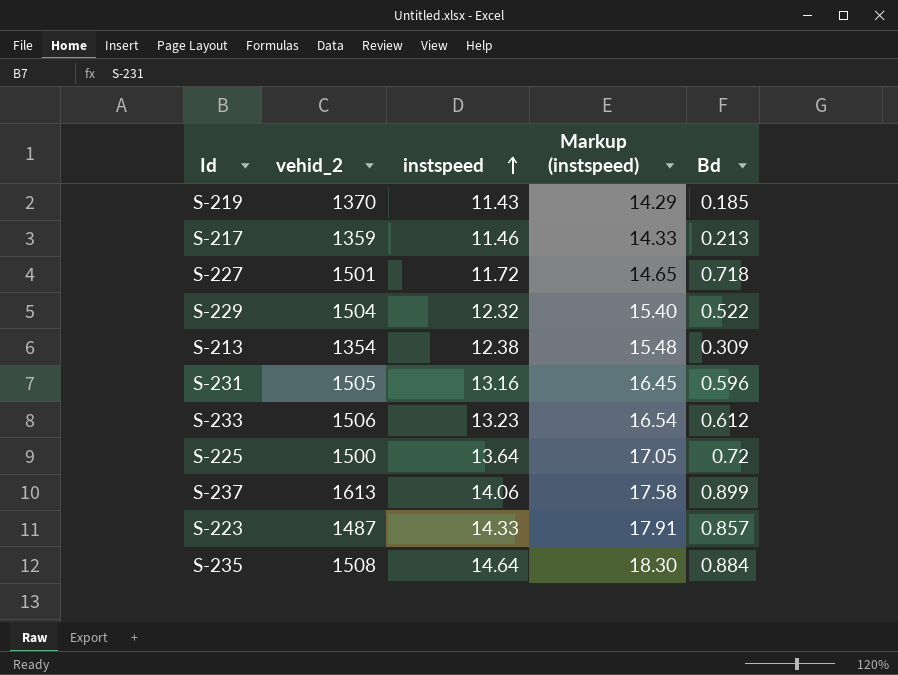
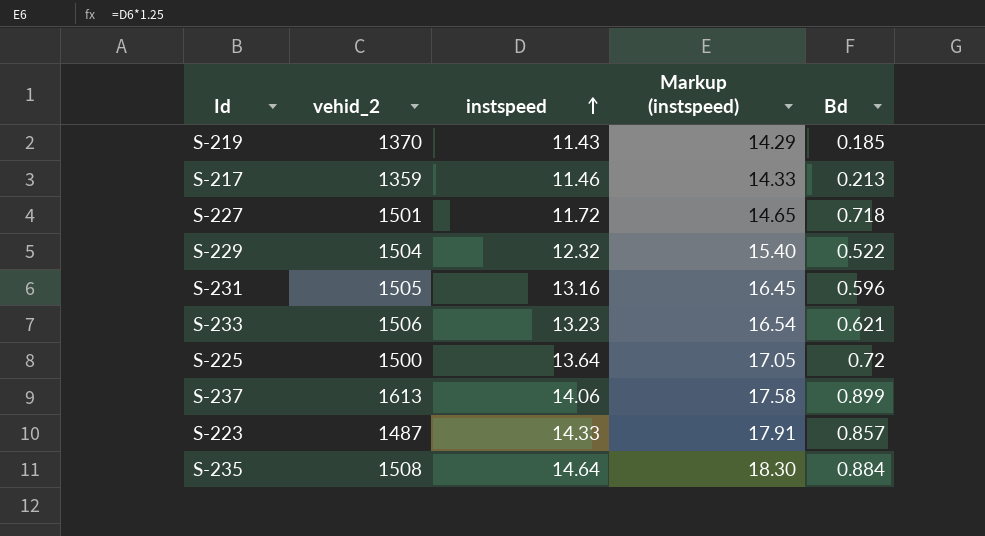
row S-213: 1354 | 12.38 | 15.48 | 0.309 -> none
S-233 | Bd: 0.612 -> 0.621

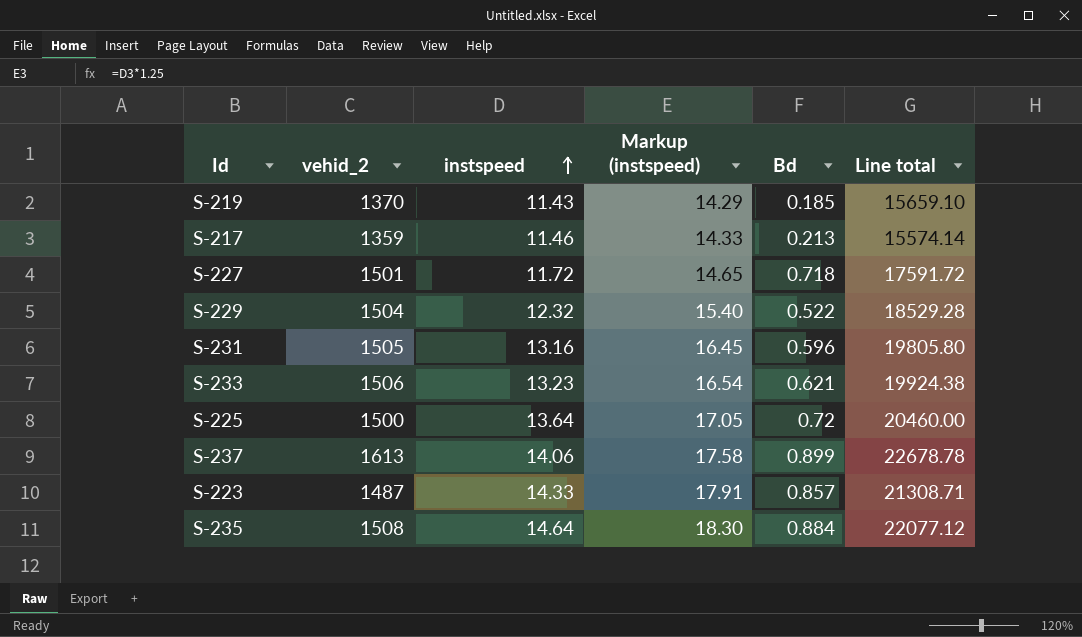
column Line total | formula: none -> [vehid_2] * [instspeed]

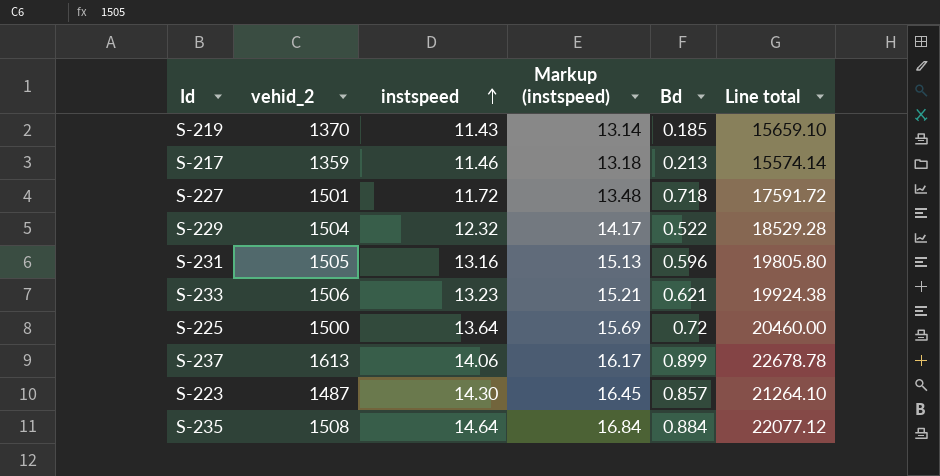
column Markup (instspeed) | formula: [instspeed] * 1.25 -> [instspeed] * 1.15
S-223 | instspeed: 14.33 -> 14.30
S-223 | Line total: 21308.71 -> 21264.10

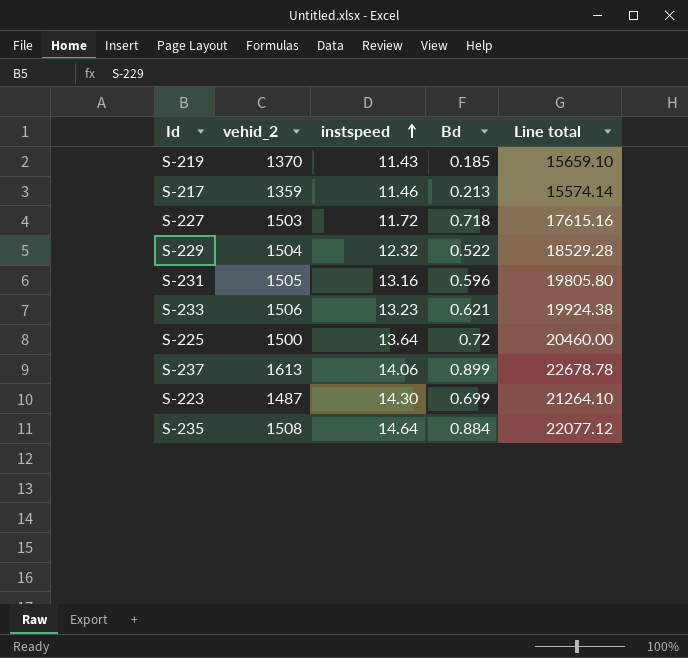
column Markup (instspeed) | formula: [instspeed] * 1.15 -> none
S-227 | vehid_2: 1501 -> 1503
S-227 | Line total: 17591.72 -> 17615.16
S-223 | Bd: 0.857 -> 0.699

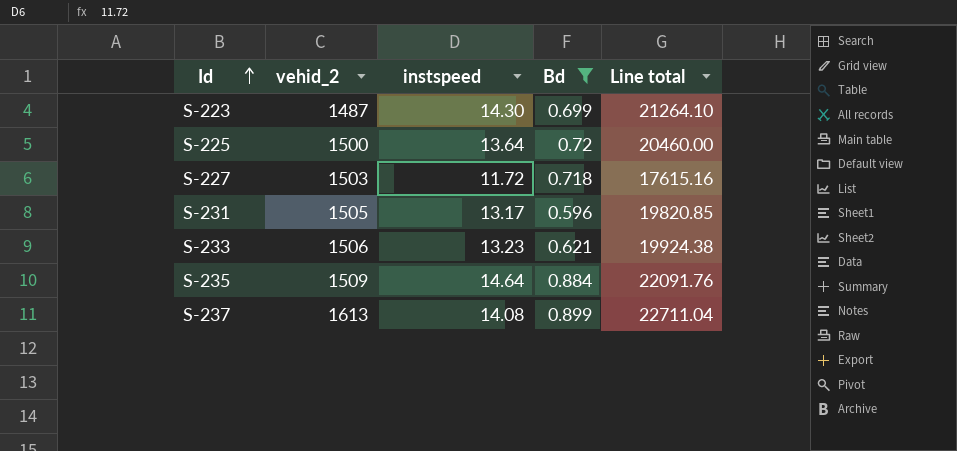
filter: none -> Bd >= 0.596
row order: instspeed ascending -> Id ascending
S-231 | instspeed: 13.16 -> 13.17
S-231 | Line total: 19805.80 -> 19820.85
S-235 | vehid_2: 1508 -> 1509
S-235 | Line total: 22077.12 -> 22091.76
S-237 | instspeed: 14.06 -> 14.08
S-237 | Line total: 22678.78 -> 22711.04

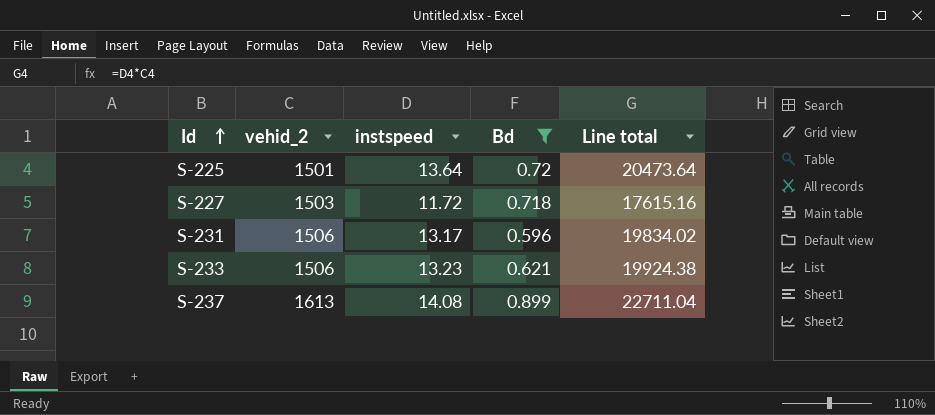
row S-223: 1487 | 14.30 | 0.699 | 21264.10 -> none
row S-235: 1509 | 14.64 | 0.884 | 22091.76 -> none
S-225 | vehid_2: 1500 -> 1501
S-225 | Line total: 20460.00 -> 20473.64
S-231 | vehid_2: 1505 -> 1506
S-231 | Line total: 19820.85 -> 19834.02

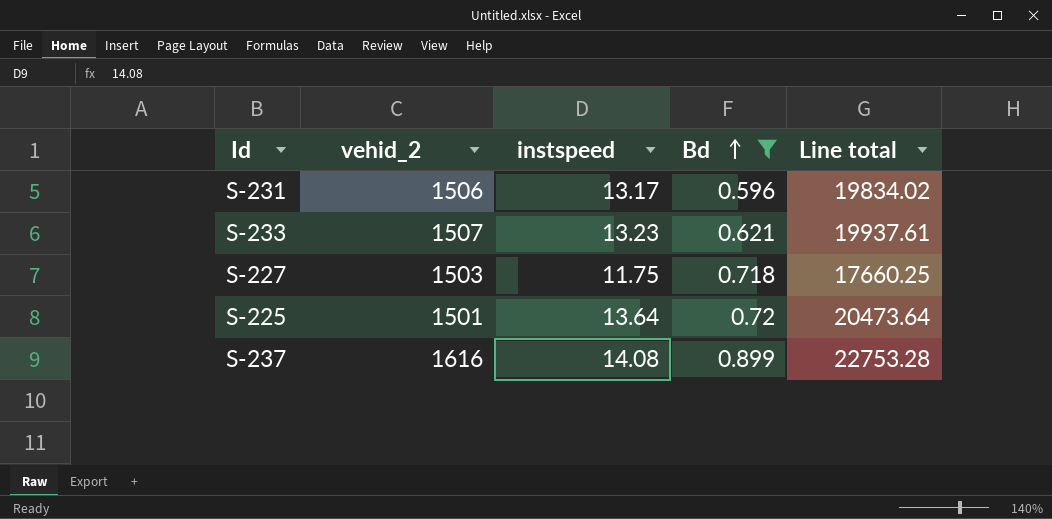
row order: Id ascending -> Bd ascending
S-233 | vehid_2: 1506 -> 1507
S-233 | Line total: 19924.38 -> 19937.61
S-227 | instspeed: 11.72 -> 11.75
S-227 | Line total: 17615.16 -> 17660.25
S-237 | vehid_2: 1613 -> 1616
S-237 | Line total: 22711.04 -> 22753.28

